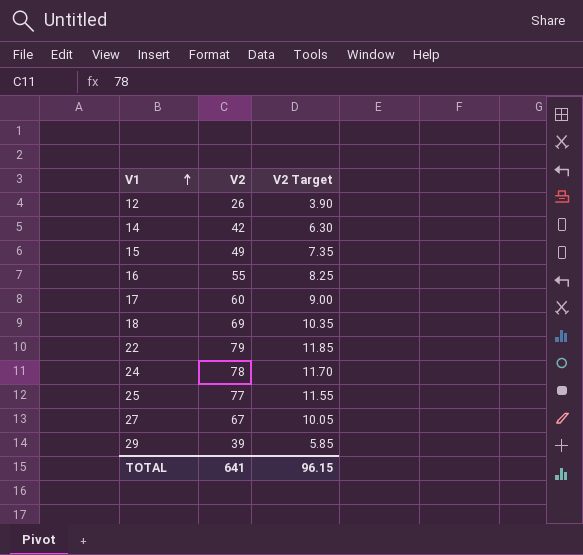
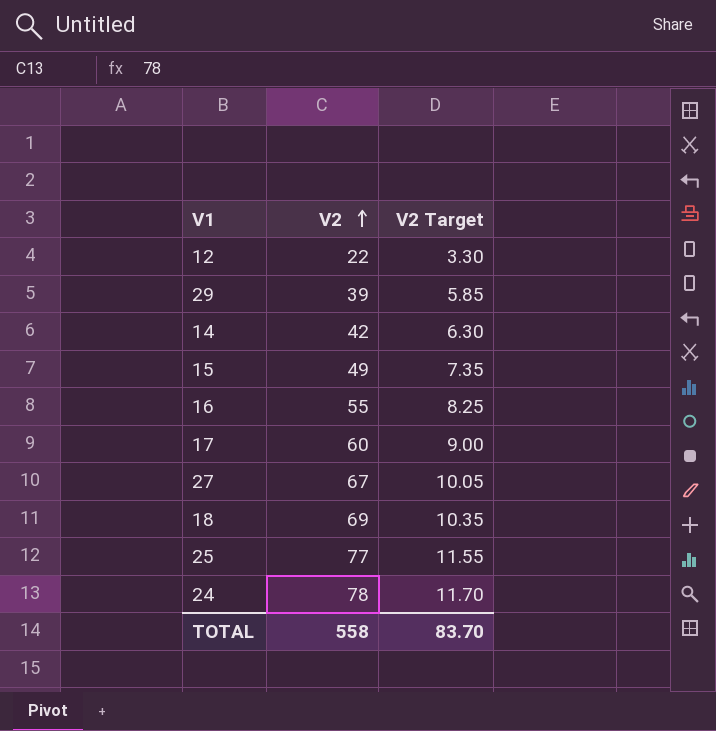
row order: V1 ascending -> V2 ascending
row 22: 79 | 11.85 -> none
12 | V2: 26 -> 22
12 | V2 Target: 3.90 -> 3.30
TOTAL | V2: 641 -> 558
TOTAL | V2 Target: 96.15 -> 83.70

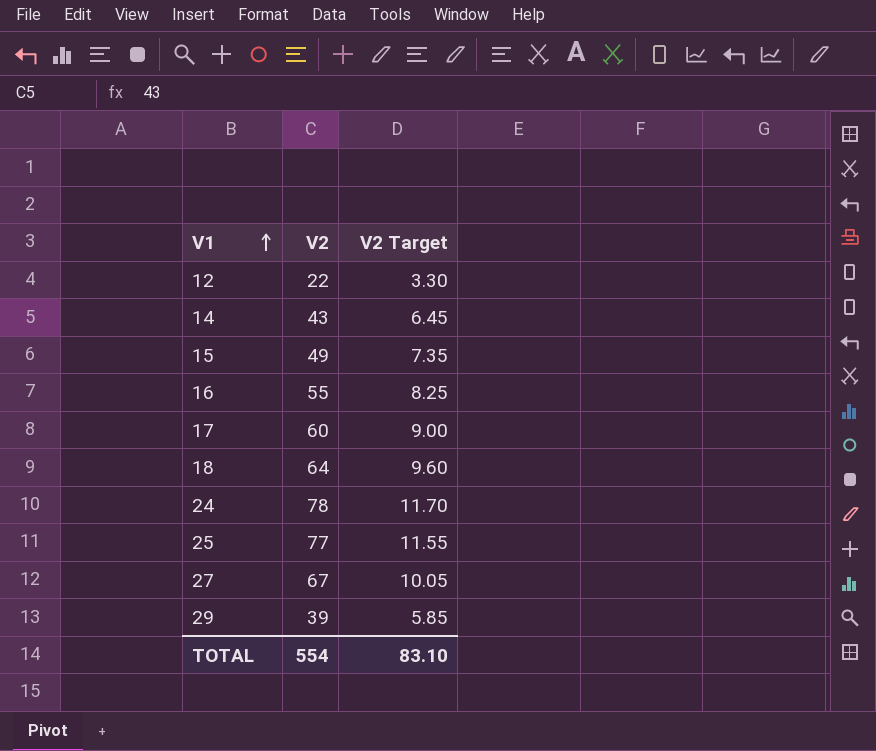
row order: V2 ascending -> V1 ascending
14 | V2: 42 -> 43
14 | V2 Target: 6.30 -> 6.45
18 | V2: 69 -> 64
18 | V2 Target: 10.35 -> 9.60
TOTAL | V2: 558 -> 554
TOTAL | V2 Target: 83.70 -> 83.10

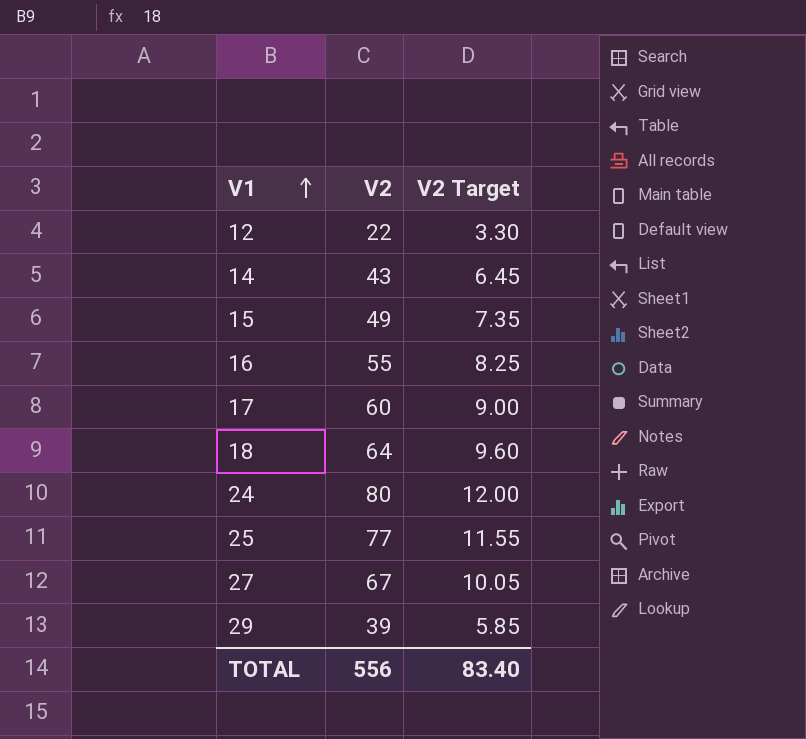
24 | V2: 78 -> 80
24 | V2 Target: 11.70 -> 12.00
TOTAL | V2: 554 -> 556
TOTAL | V2 Target: 83.10 -> 83.40

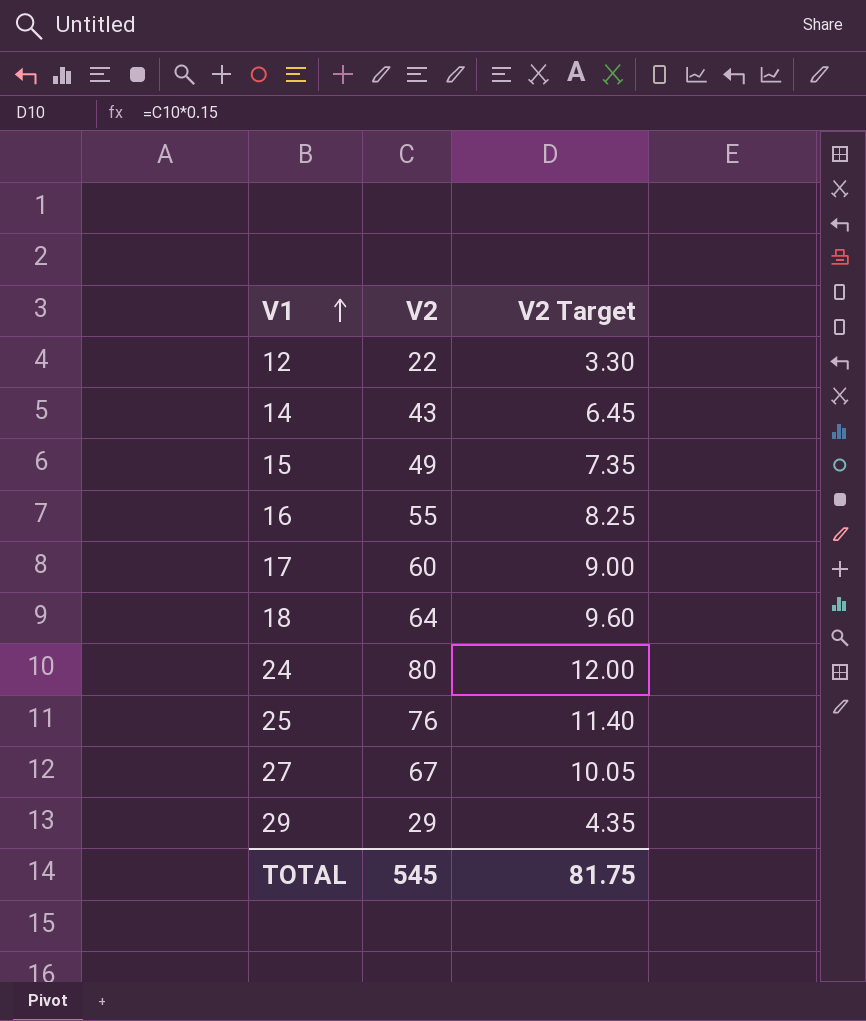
25 | V2: 77 -> 76
25 | V2 Target: 11.55 -> 11.40
29 | V2: 39 -> 29
29 | V2 Target: 5.85 -> 4.35
TOTAL | V2: 556 -> 545
TOTAL | V2 Target: 83.40 -> 81.75

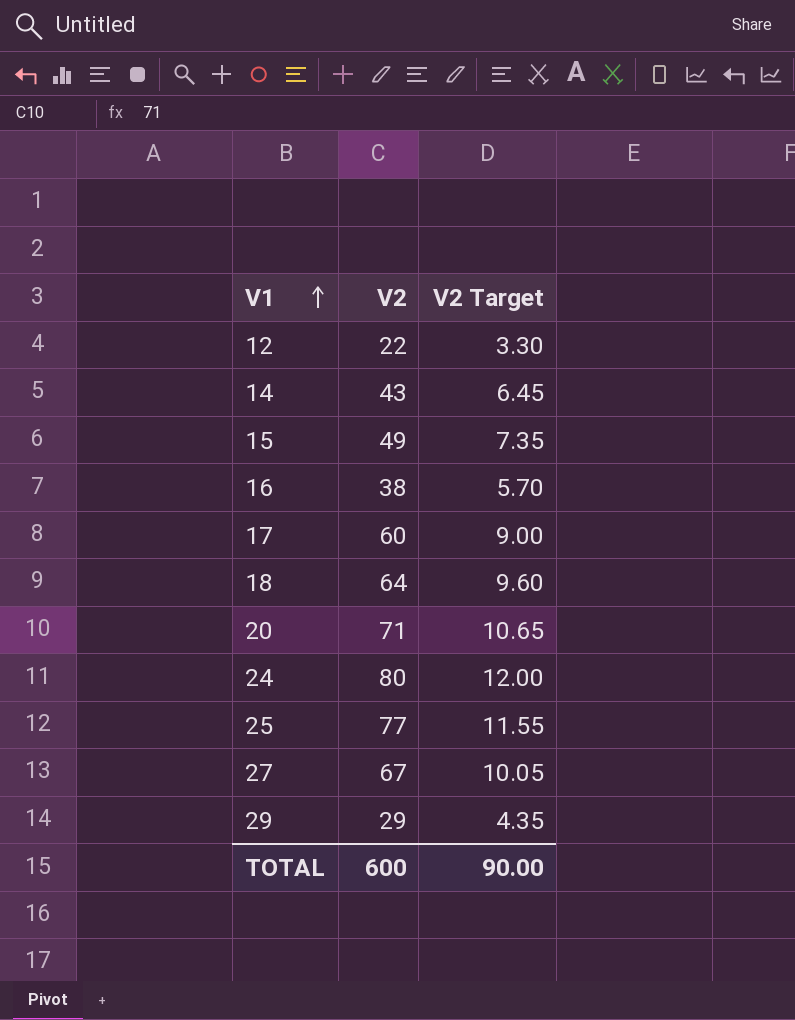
16 | V2: 55 -> 38
16 | V2 Target: 8.25 -> 5.70
row 20: none -> 71 | 10.65
25 | V2: 76 -> 77
25 | V2 Target: 11.40 -> 11.55
TOTAL | V2: 545 -> 600
TOTAL | V2 Target: 81.75 -> 90.00

